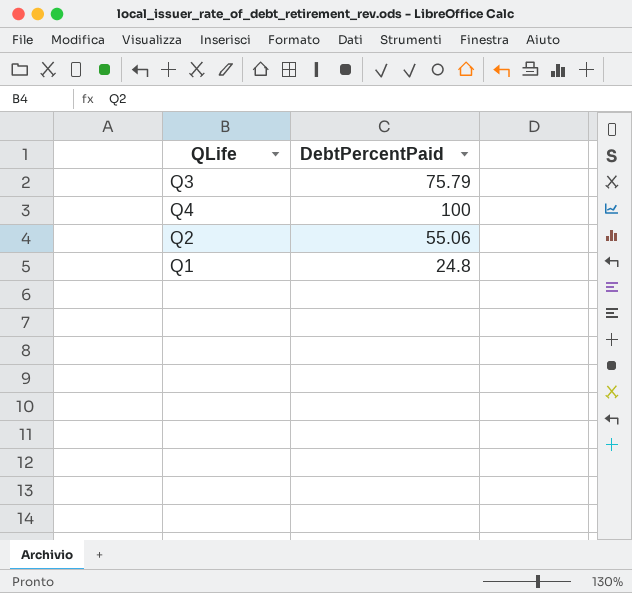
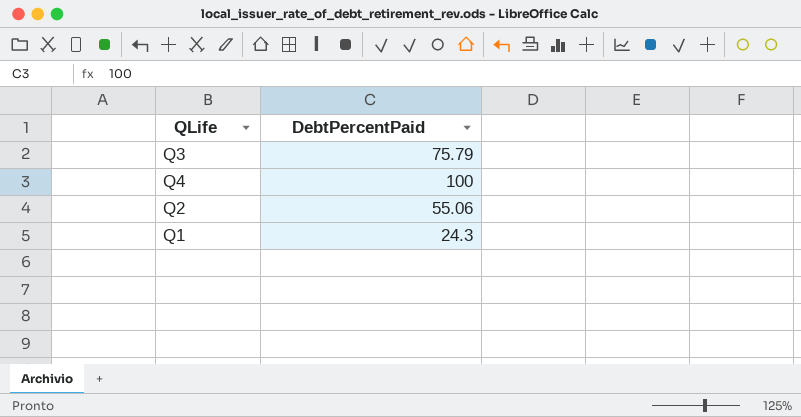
Q1 | DebtPercentPaid: 24.8 -> 24.3

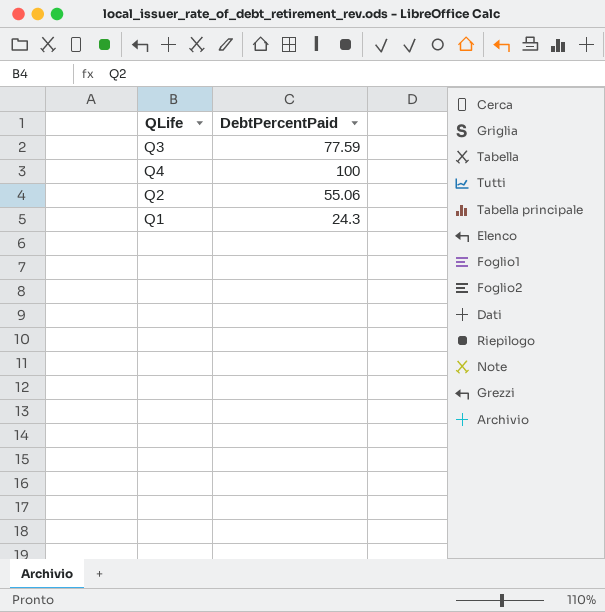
Q3 | DebtPercentPaid: 75.79 -> 77.59

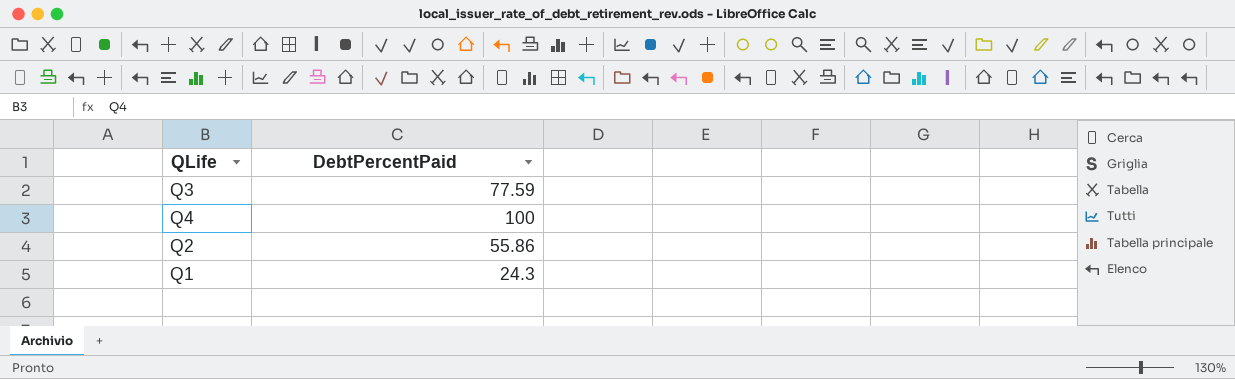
Q2 | DebtPercentPaid: 55.06 -> 55.86

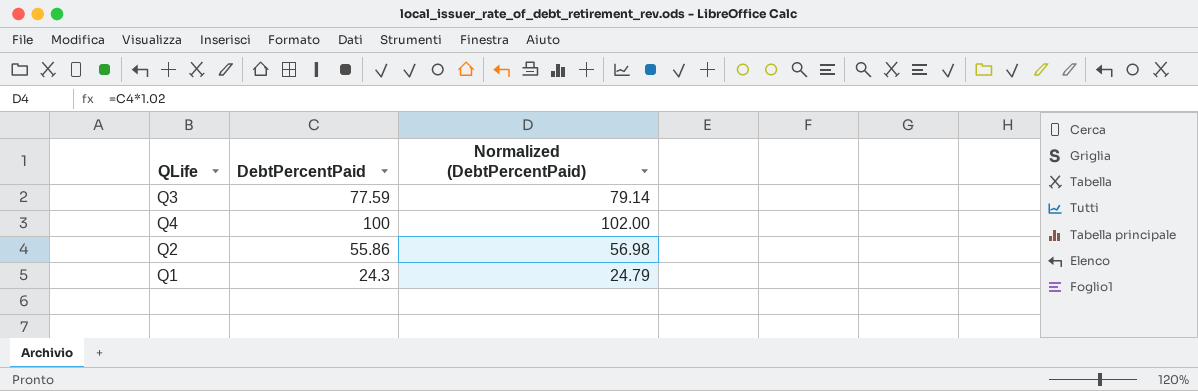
column Normalized (DebtPercentPaid) | formula: none -> [DebtPercentPaid] * 1.02

